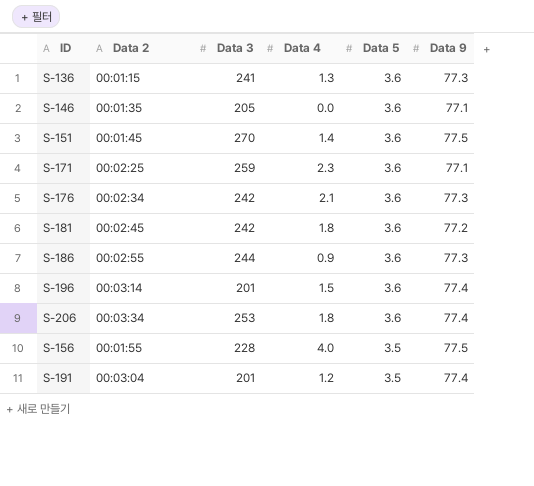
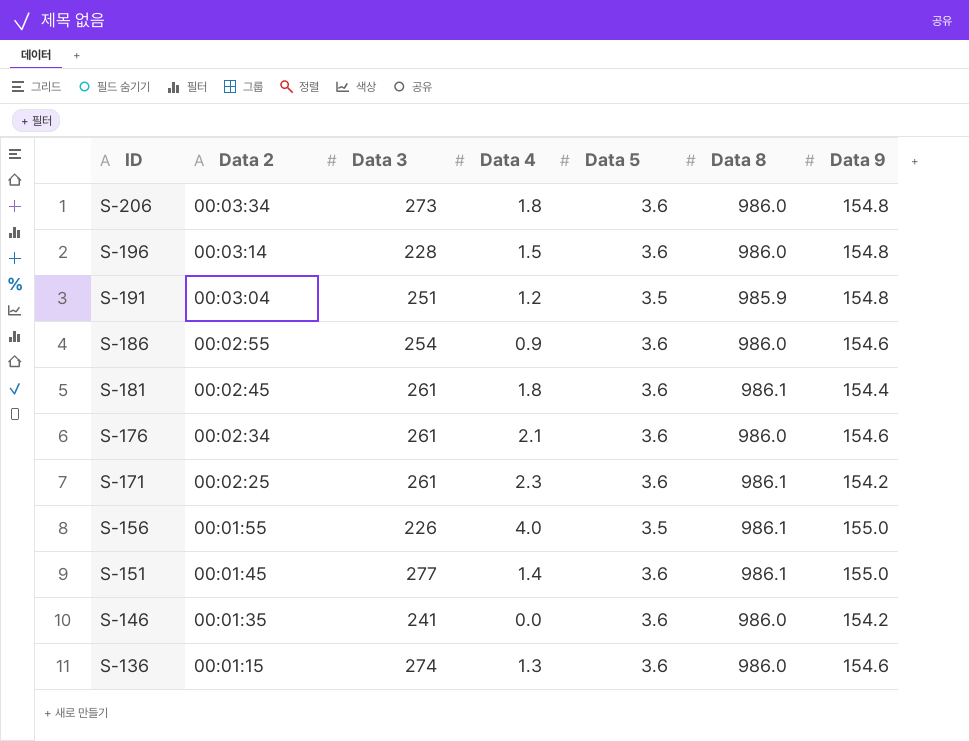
row order: Data 5 descending -> ID descending
column Data 8 | position: none -> 6
S-206 | Data 3: 253 -> 273
S-206 | Data 9: 77.4 -> 154.8
S-196 | Data 3: 201 -> 228
S-196 | Data 9: 77.4 -> 154.8
S-191 | Data 3: 201 -> 251
S-191 | Data 9: 77.4 -> 154.8
S-186 | Data 3: 244 -> 254
S-186 | Data 9: 77.3 -> 154.6
S-181 | Data 3: 242 -> 261
S-181 | Data 9: 77.2 -> 154.4
S-176 | Data 3: 242 -> 261
S-176 | Data 9: 77.3 -> 154.6
S-171 | Data 3: 259 -> 261
S-171 | Data 9: 77.1 -> 154.2
S-156 | Data 3: 228 -> 226
S-156 | Data 9: 77.5 -> 155.0
S-151 | Data 3: 270 -> 277
S-151 | Data 9: 77.5 -> 155.0
S-146 | Data 3: 205 -> 241
S-146 | Data 9: 77.1 -> 154.2
S-136 | Data 3: 241 -> 274
S-136 | Data 9: 77.3 -> 154.6

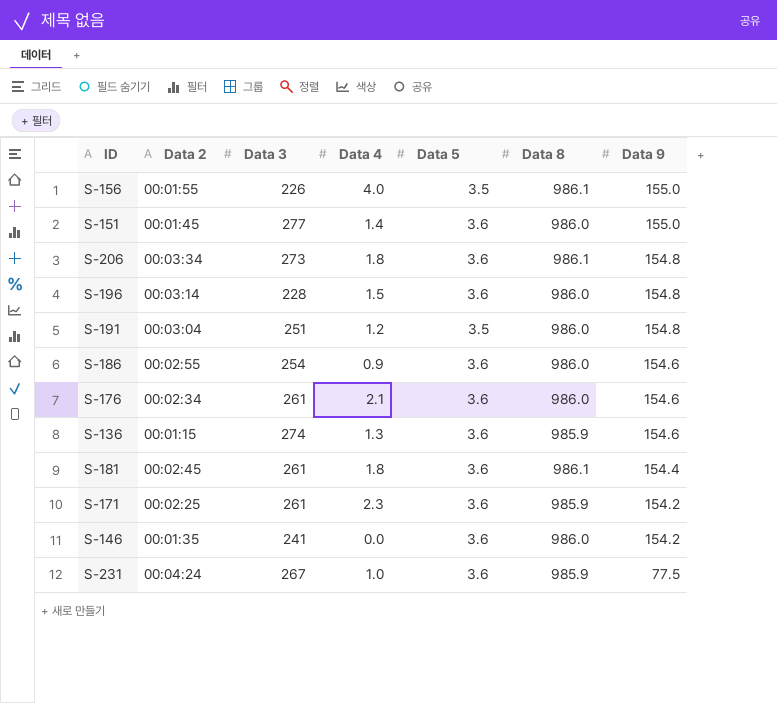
row order: ID descending -> Data 9 descending
S-151 | Data 8: 986.1 -> 986.0
S-206 | Data 8: 986.0 -> 986.1
S-191 | Data 8: 985.9 -> 986.0
S-136 | Data 8: 986.0 -> 985.9
S-171 | Data 8: 986.1 -> 985.9
row S-231: none -> 00:04:24 | 267 | 1.0 | 3.6 | 985.9 | 77.5

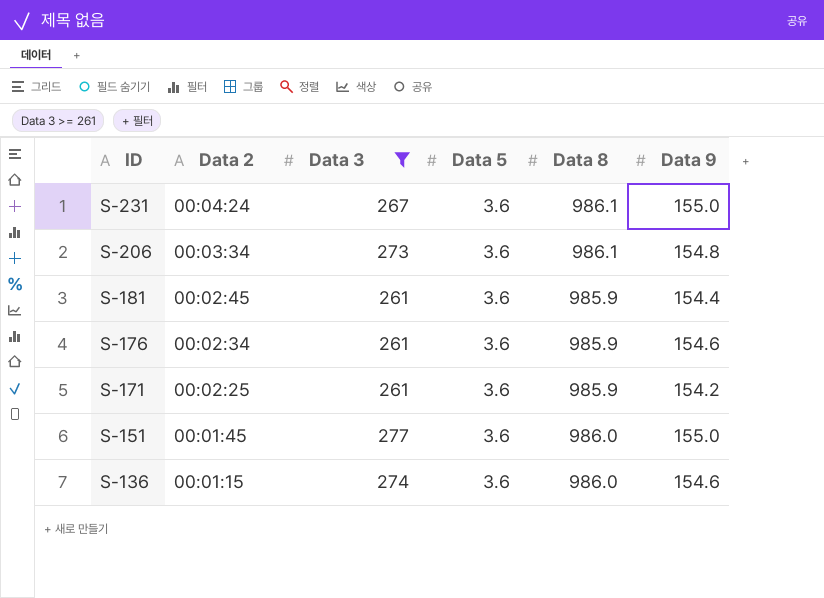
filter: none -> Data 3 >= 261
row order: Data 9 descending -> ID descending
column Data 4 | position: 4 -> none
S-231 | Data 8: 985.9 -> 986.1
S-231 | Data 9: 77.5 -> 155.0
S-181 | Data 8: 986.1 -> 985.9
S-176 | Data 8: 986.0 -> 985.9
S-136 | Data 8: 985.9 -> 986.0

